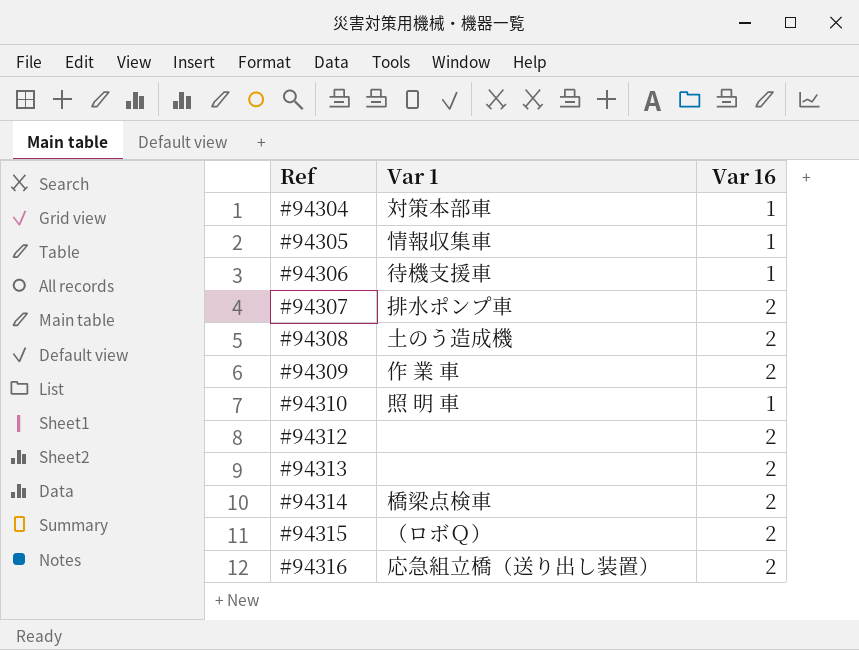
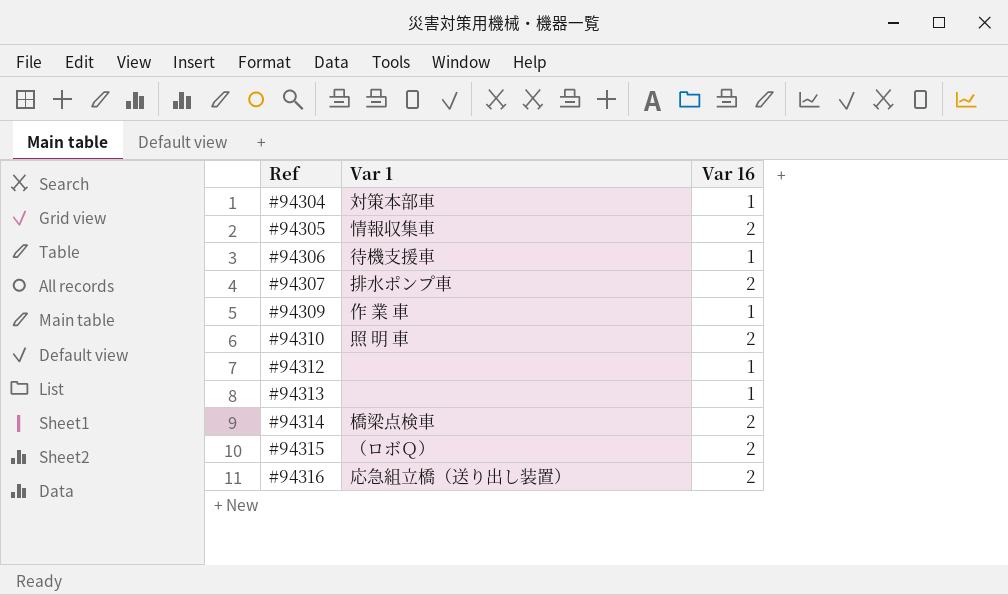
row #94308: 土のう造成機 | 2 -> none
#94305 | Var 16: 1 -> 2
#94309 | Var 16: 2 -> 1
#94310 | Var 16: 1 -> 2
#94312 | Var 16: 2 -> 1
#94313 | Var 16: 2 -> 1

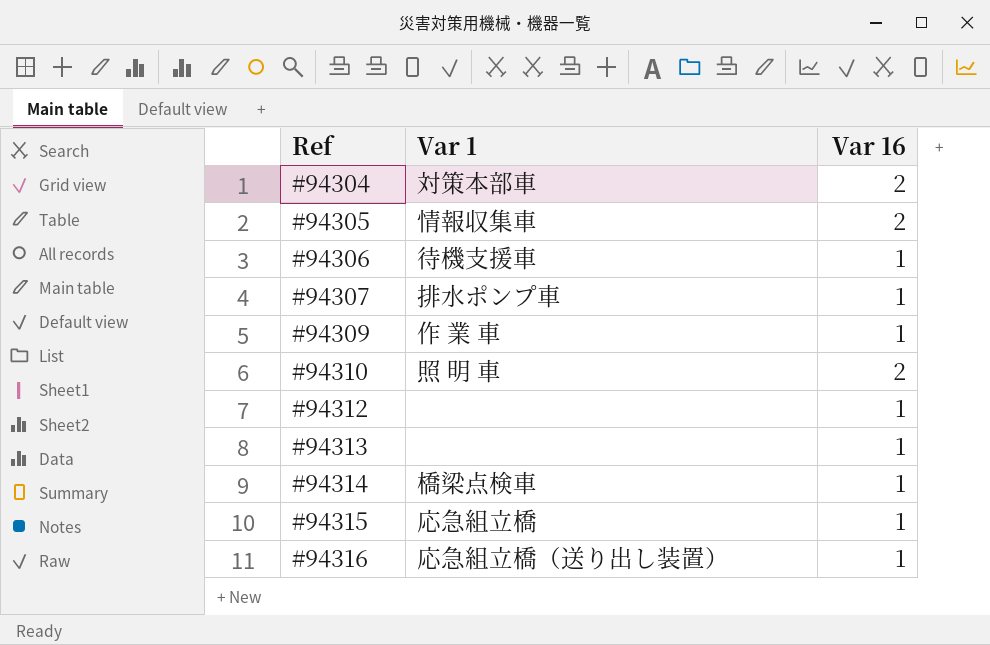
#94304 | Var 16: 1 -> 2
#94307 | Var 16: 2 -> 1
#94314 | Var 16: 2 -> 1
#94315 | Var 1: （ロボＱ） -> 応急組立橋
#94315 | Var 16: 2 -> 1
#94316 | Var 16: 2 -> 1

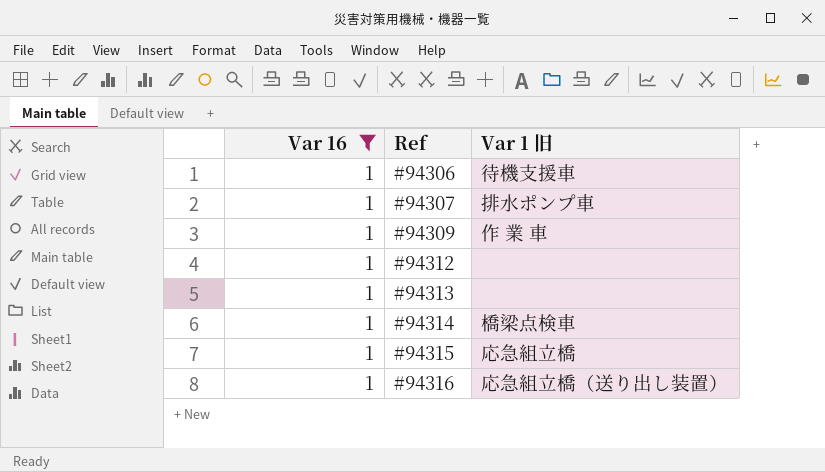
filter: none -> Var 16 = 1
column Var 16 | position: 3 -> 1
column name: Var 1 -> Var 1 旧

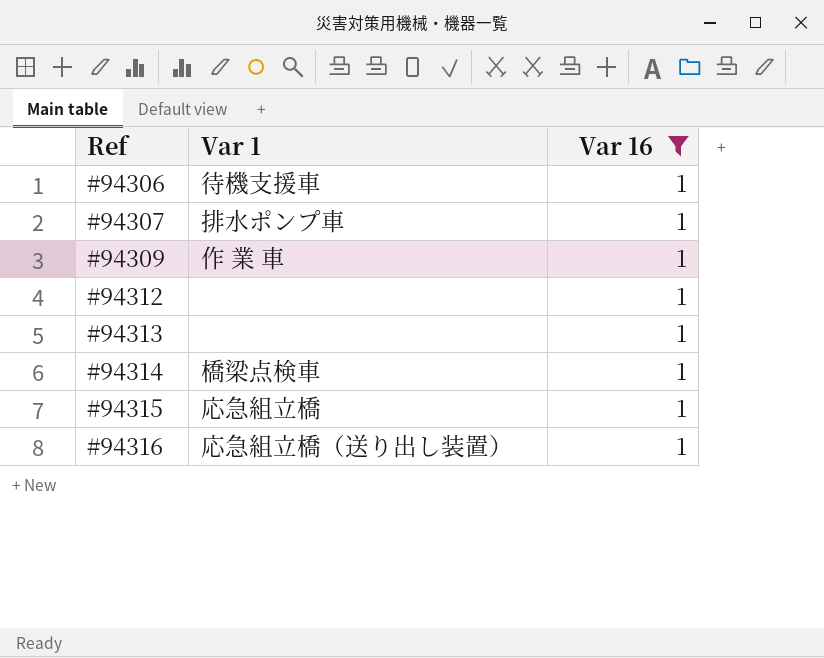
column name: Var 1 旧 -> Var 1
column Var 16 | position: 1 -> 3

